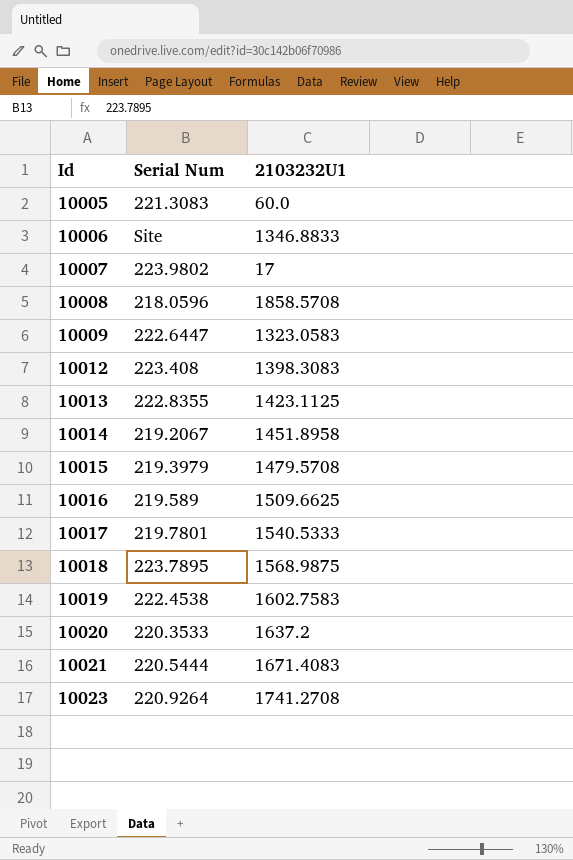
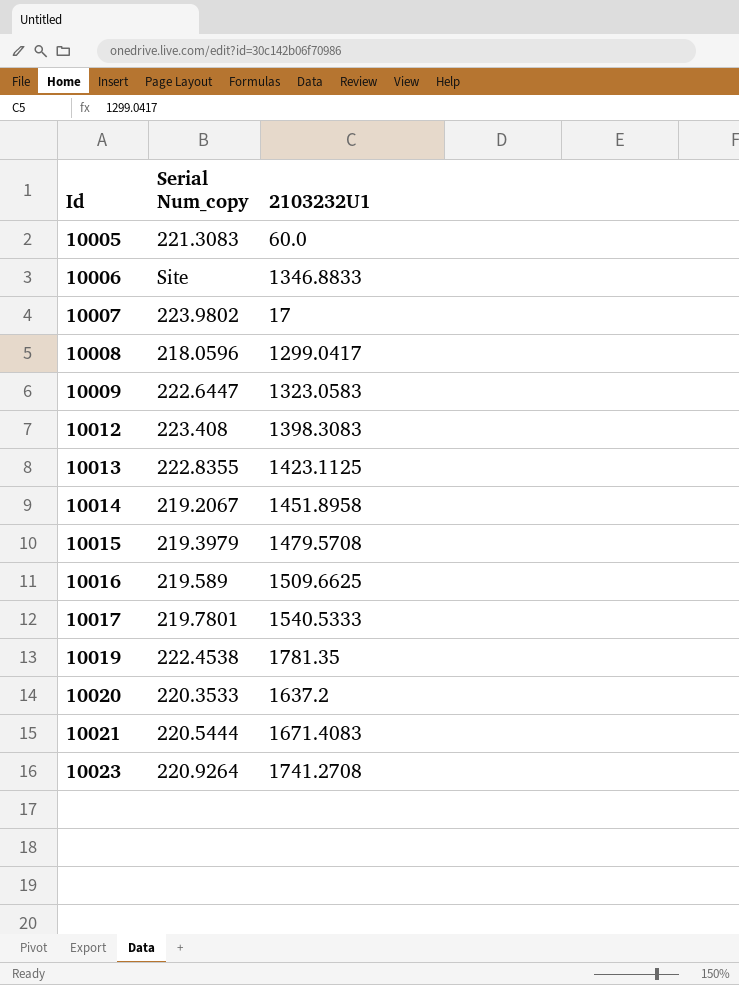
column name: Serial Num -> Serial Num_copy
row 10018: 223.7895 | 1568.9875 -> none
10008 | 2103232U1: 1858.5708 -> 1299.0417
10019 | 2103232U1: 1602.7583 -> 1781.35

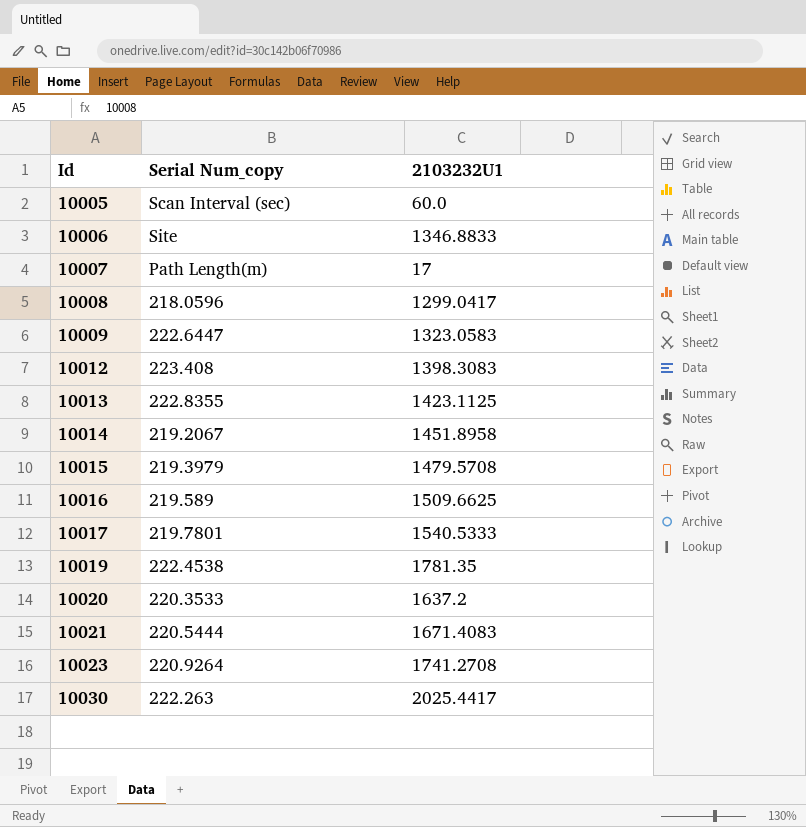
10005 | Serial Num_copy: 221.3083 -> Scan Interval (sec)
10007 | Serial Num_copy: 223.9802 -> Path Length(m)
row 10030: none -> 222.263 | 2025.4417

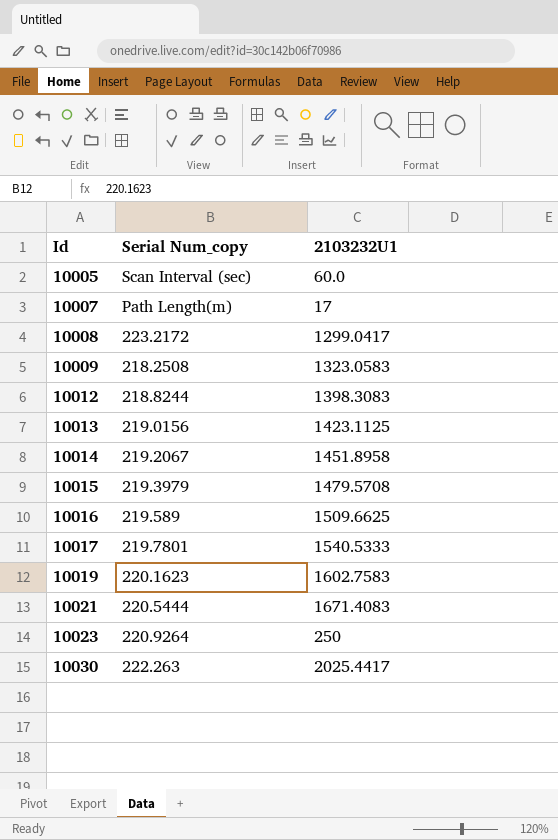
row 10006: Site | 1346.8833 -> none
row 10020: 220.3533 | 1637.2 -> none
10008 | Serial Num_copy: 218.0596 -> 223.2172
10009 | Serial Num_copy: 222.6447 -> 218.2508
10012 | Serial Num_copy: 223.408 -> 218.8244
10013 | Serial Num_copy: 222.8355 -> 219.0156
10019 | Serial Num_copy: 222.4538 -> 220.1623
10019 | 2103232U1: 1781.35 -> 1602.7583
10023 | 2103232U1: 1741.2708 -> 250

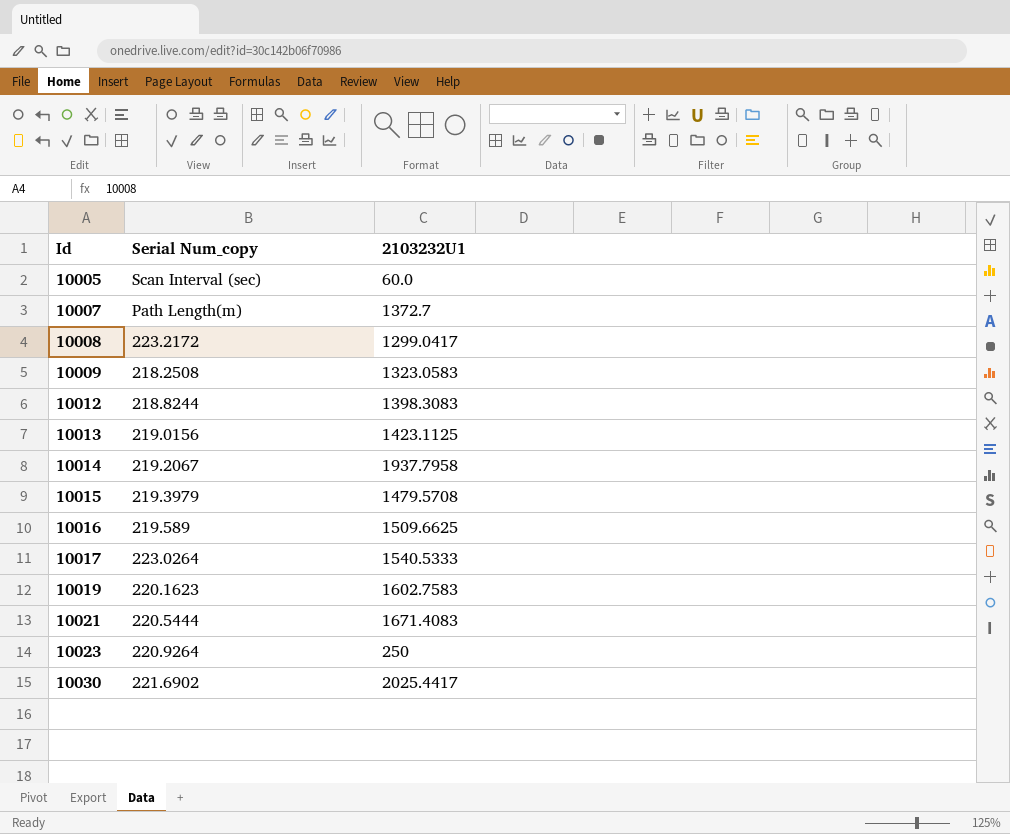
10007 | 2103232U1: 17 -> 1372.7
10014 | 2103232U1: 1451.8958 -> 1937.7958
10017 | Serial Num_copy: 219.7801 -> 223.0264
10030 | Serial Num_copy: 222.263 -> 221.6902

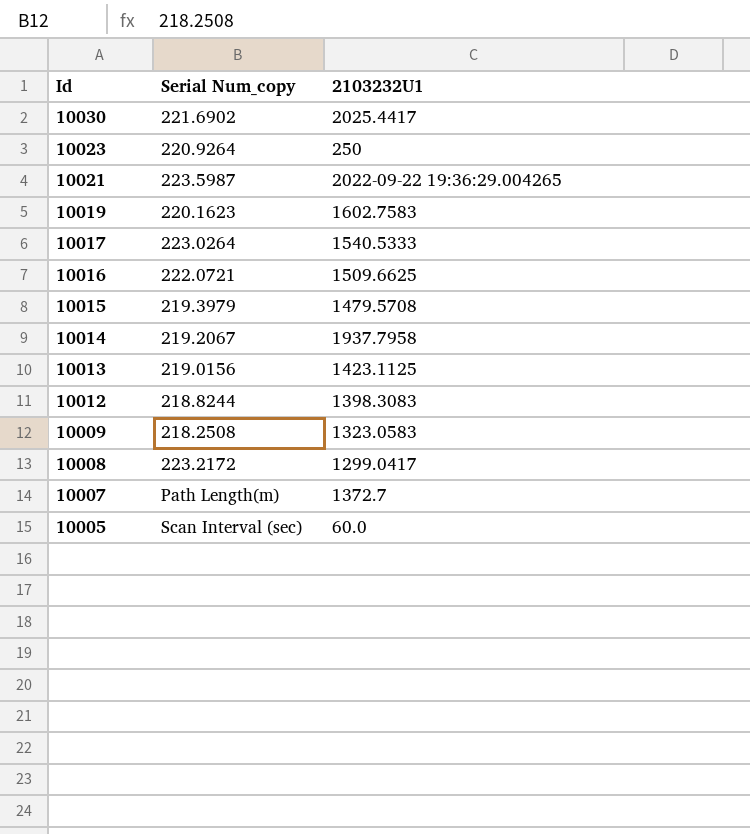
row order: Id ascending -> Id descending
10021 | Serial Num_copy: 220.5444 -> 223.5987
10021 | 2103232U1: 1671.4083 -> 2022-09-22 19:36:29.004265
10016 | Serial Num_copy: 219.589 -> 222.0721

